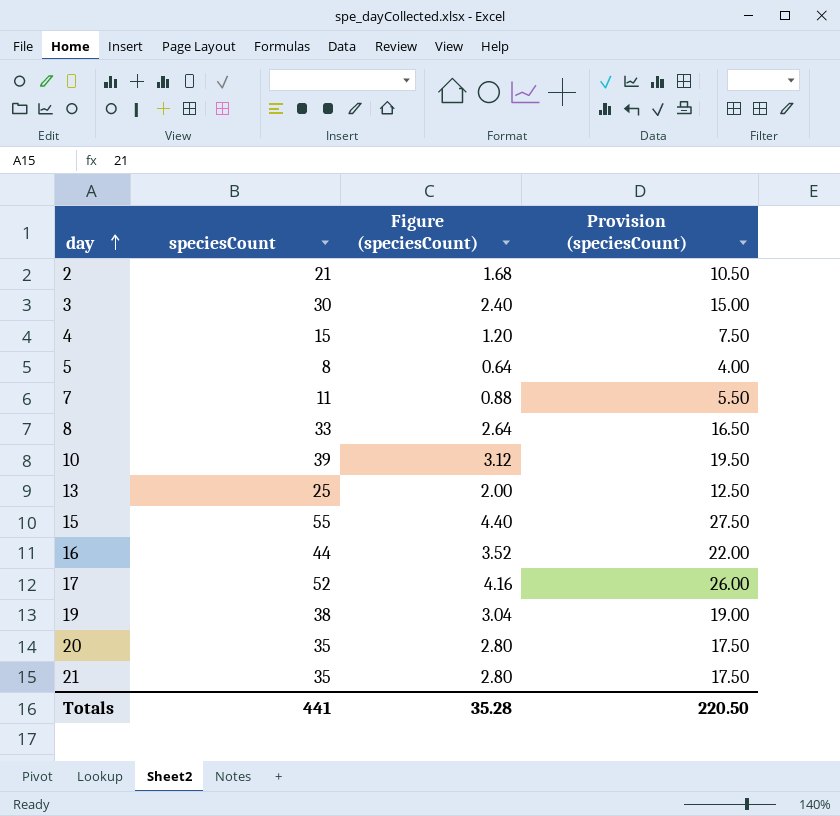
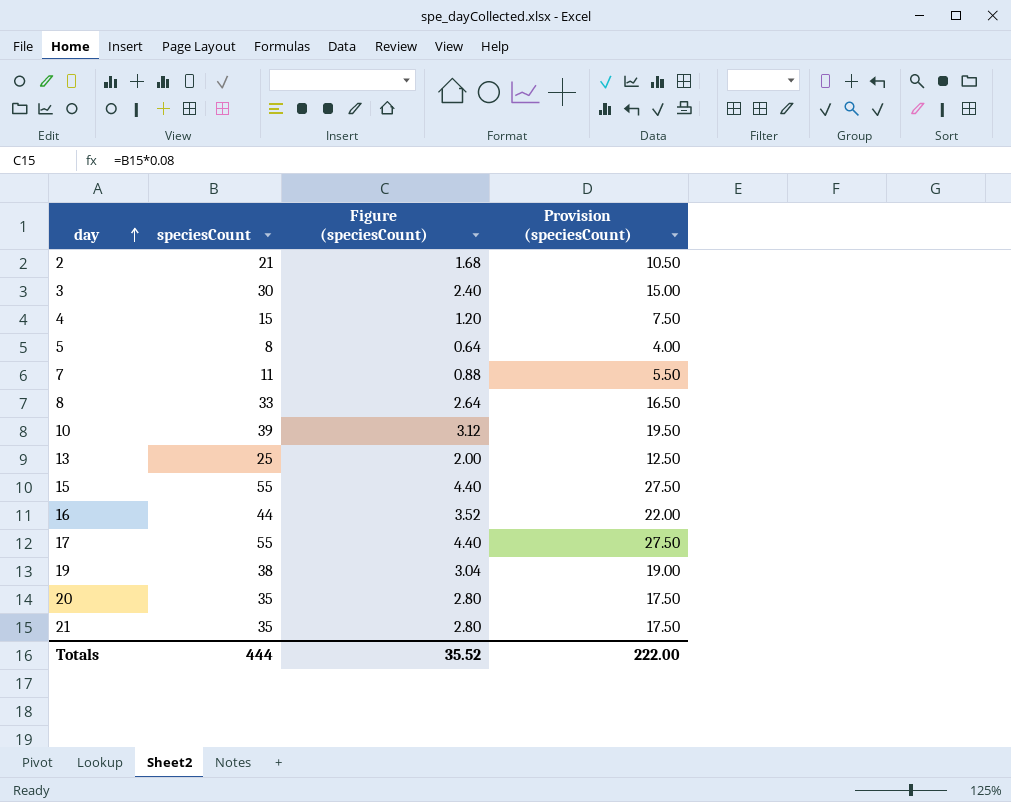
17 | speciesCount: 52 -> 55
17 | Figure (speciesCount): 4.16 -> 4.40
17 | Provision (speciesCount): 26.00 -> 27.50
Totals | speciesCount: 441 -> 444
Totals | Figure (speciesCount): 35.28 -> 35.52
Totals | Provision (speciesCount): 220.50 -> 222.00

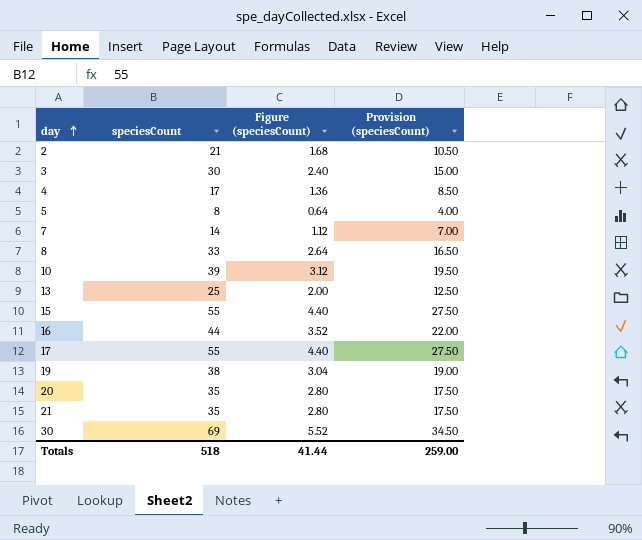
4 | speciesCount: 15 -> 17
4 | Figure (speciesCount): 1.20 -> 1.36
4 | Provision (speciesCount): 7.50 -> 8.50
7 | speciesCount: 11 -> 14
7 | Figure (speciesCount): 0.88 -> 1.12
7 | Provision (speciesCount): 5.50 -> 7.00
row 30: none -> 69 | 5.52 | 34.50
Totals | speciesCount: 444 -> 518
Totals | Figure (speciesCount): 35.52 -> 41.44
Totals | Provision (speciesCount): 222.00 -> 259.00

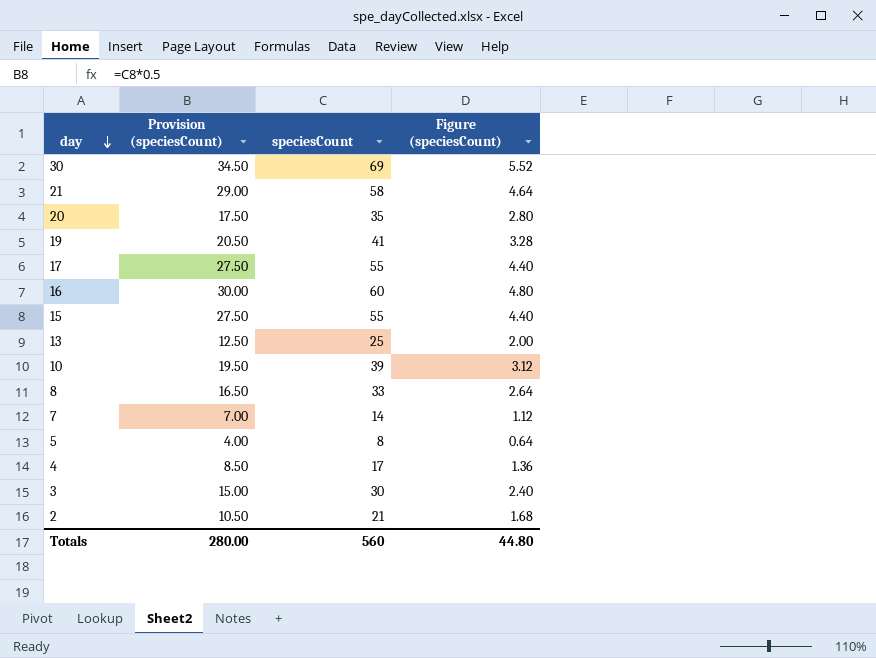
row order: day ascending -> day descending
column Provision (speciesCount) | position: 4 -> 2
21 | Provision (speciesCount): 17.50 -> 29.00
21 | speciesCount: 35 -> 58
21 | Figure (speciesCount): 2.80 -> 4.64
19 | Provision (speciesCount): 19.00 -> 20.50
19 | speciesCount: 38 -> 41
19 | Figure (speciesCount): 3.04 -> 3.28
16 | Provision (speciesCount): 22.00 -> 30.00
16 | speciesCount: 44 -> 60
16 | Figure (speciesCount): 3.52 -> 4.80
Totals | Provision (speciesCount): 259.00 -> 280.00
Totals | speciesCount: 518 -> 560
Totals | Figure (speciesCount): 41.44 -> 44.80

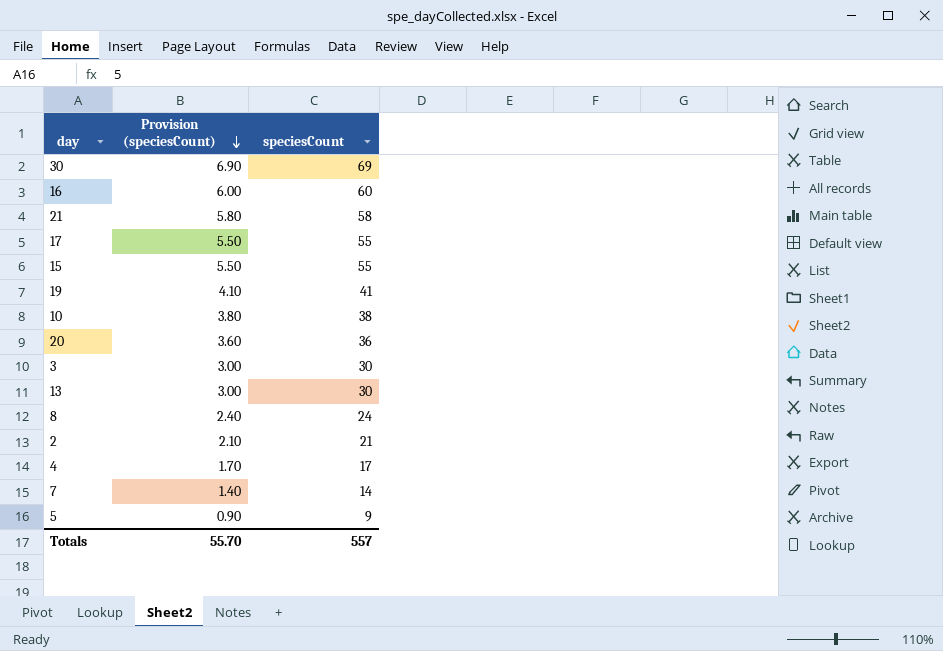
row order: day descending -> Provision (speciesCount) descending
column Figure (speciesCount) | formula: [speciesCount] * 0.08 -> none
column Provision (speciesCount) | formula: [speciesCount] * 0.5 -> [speciesCount] * 0.1
10 | speciesCount: 39 -> 38
20 | speciesCount: 35 -> 36
13 | speciesCount: 25 -> 30
8 | speciesCount: 33 -> 24
5 | speciesCount: 8 -> 9
Totals | Provision (speciesCount): 280.00 -> 55.70
Totals | speciesCount: 560 -> 557

